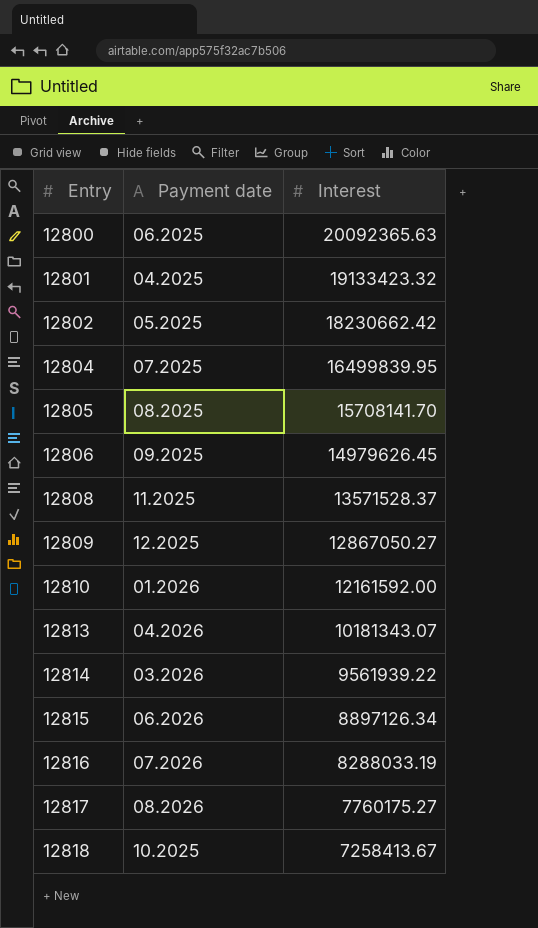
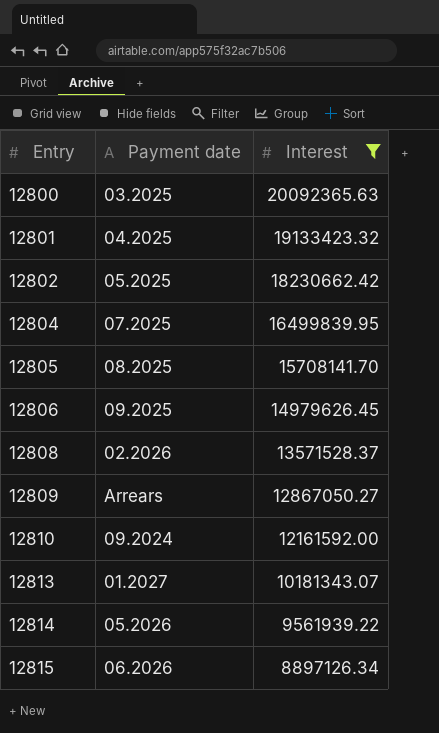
filter: none -> Interest >= 8897126.34
12800 | Payment date: 06.2025 -> 03.2025
12808 | Payment date: 11.2025 -> 02.2026
12809 | Payment date: 12.2025 -> Arrears
12810 | Payment date: 01.2026 -> 09.2024
12813 | Payment date: 04.2026 -> 01.2027
12814 | Payment date: 03.2026 -> 05.2026

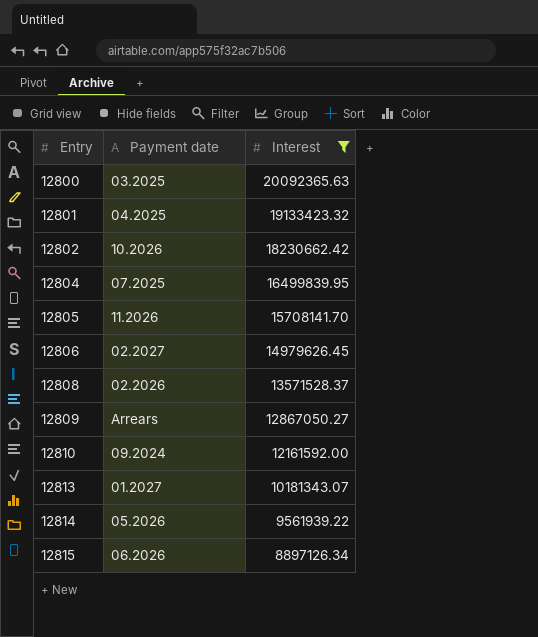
12802 | Payment date: 05.2025 -> 10.2026
12805 | Payment date: 08.2025 -> 11.2026
12806 | Payment date: 09.2025 -> 02.2027

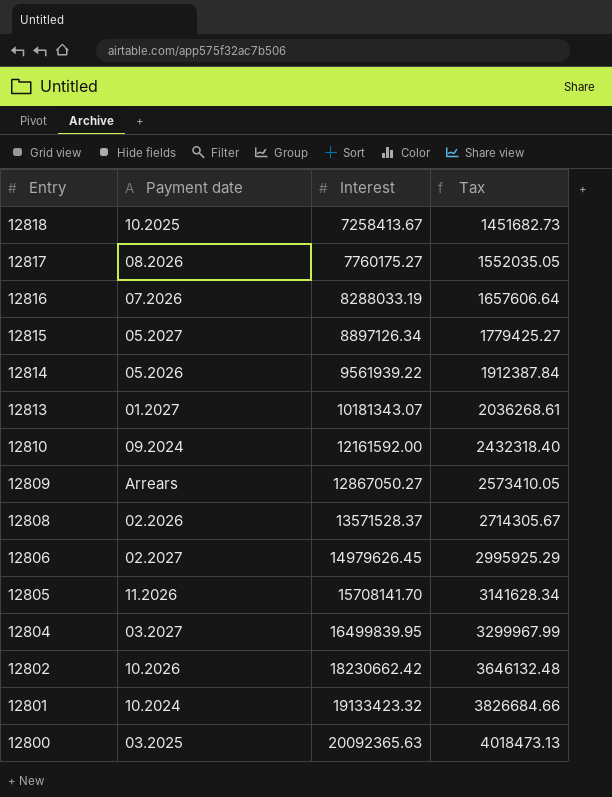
filter: Interest >= 8897126.34 -> none
row order: Entry ascending -> Entry descending
column Tax | formula: none -> [Interest] * 0.2
12815 | Payment date: 06.2026 -> 05.2027
12804 | Payment date: 07.2025 -> 03.2027
12801 | Payment date: 04.2025 -> 10.2024

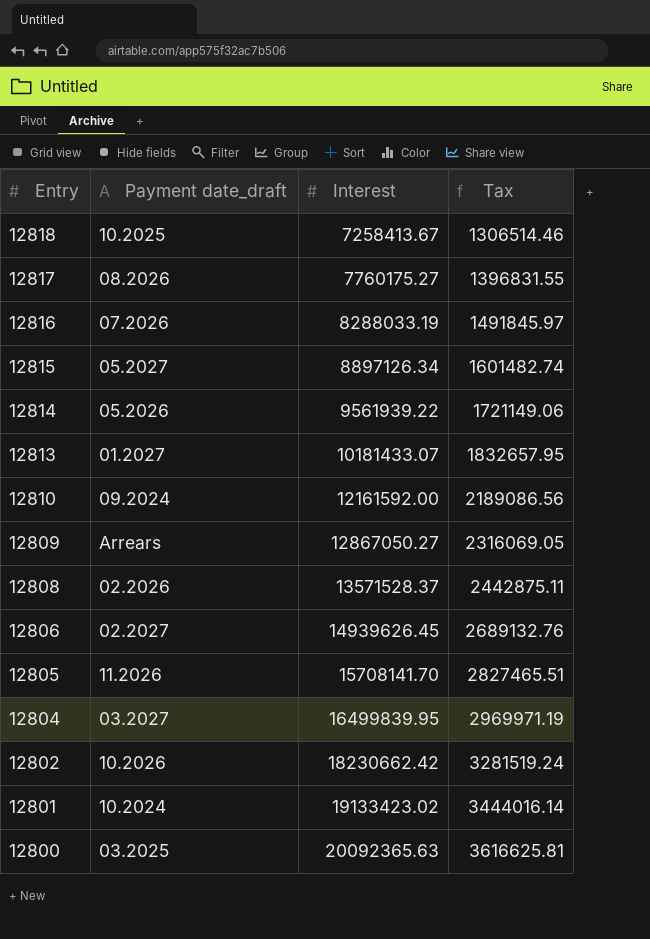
column name: Payment date -> Payment date_draft
column Tax | formula: [Interest] * 0.2 -> [Interest] * 0.18
12813 | Interest: 10181343.07 -> 10181433.07
12806 | Interest: 14979626.45 -> 14939626.45
12801 | Interest: 19133423.32 -> 19133423.02

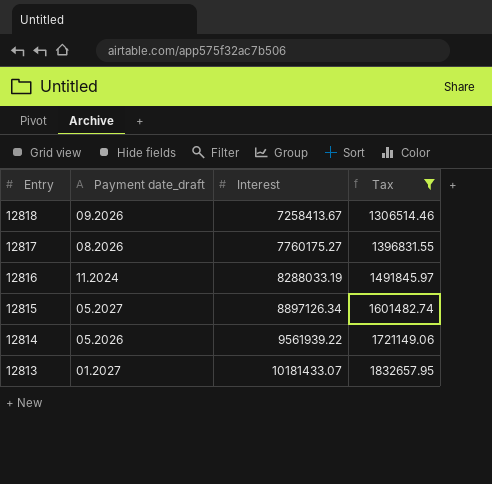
filter: none -> Tax <= 1832657.95
12818 | Payment date_draft: 10.2025 -> 09.2026
12816 | Payment date_draft: 07.2026 -> 11.2024

